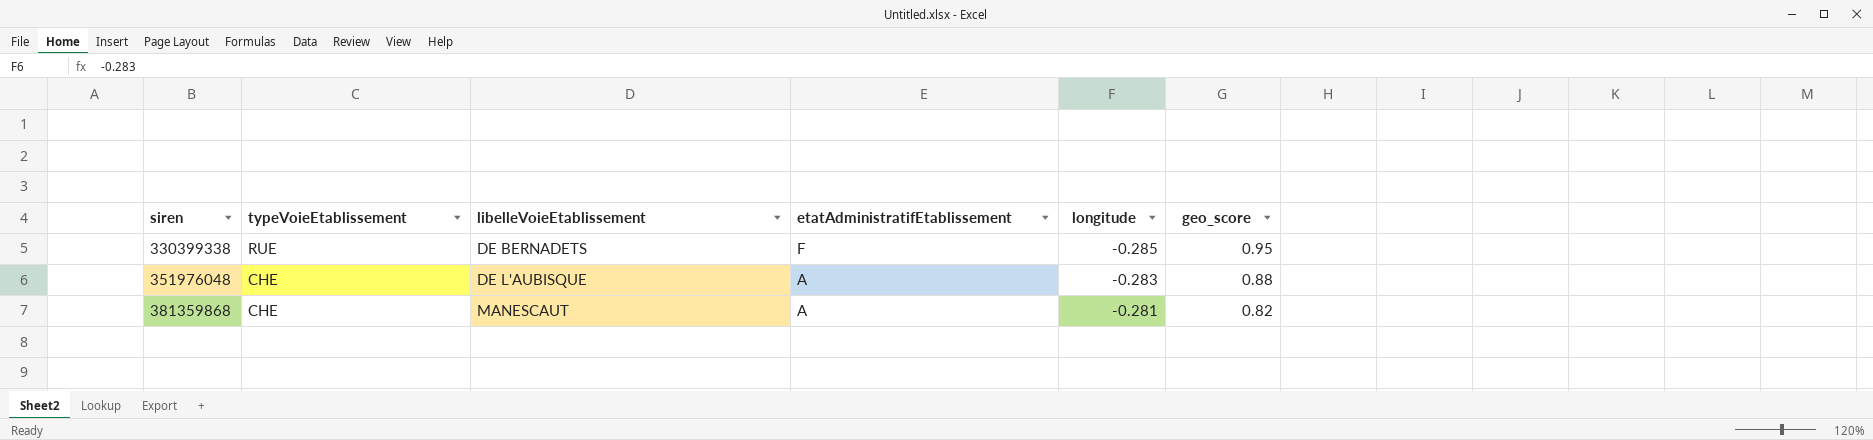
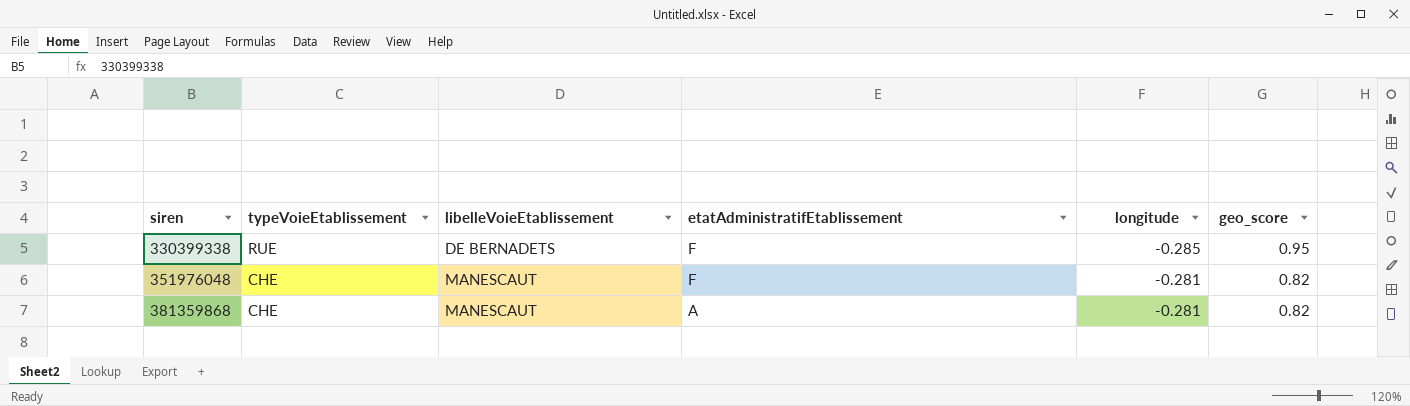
351976048 | libelleVoieEtablissement: DE L'AUBISQUE -> MANESCAUT
351976048 | etatAdministratifEtablissement: A -> F
351976048 | longitude: -0.283 -> -0.281
351976048 | geo_score: 0.88 -> 0.82

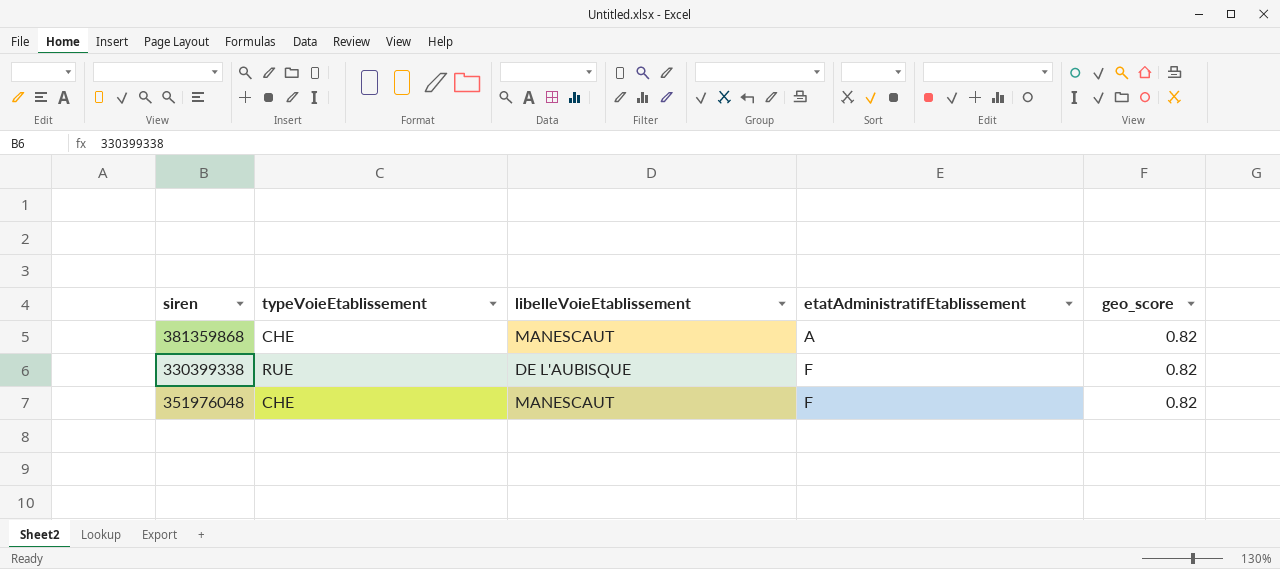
row order: siren ascending -> etatAdministratifEtablissement ascending
column longitude | position: 5 -> none
330399338 | libelleVoieEtablissement: DE BERNADETS -> DE L'AUBISQUE
330399338 | geo_score: 0.95 -> 0.82

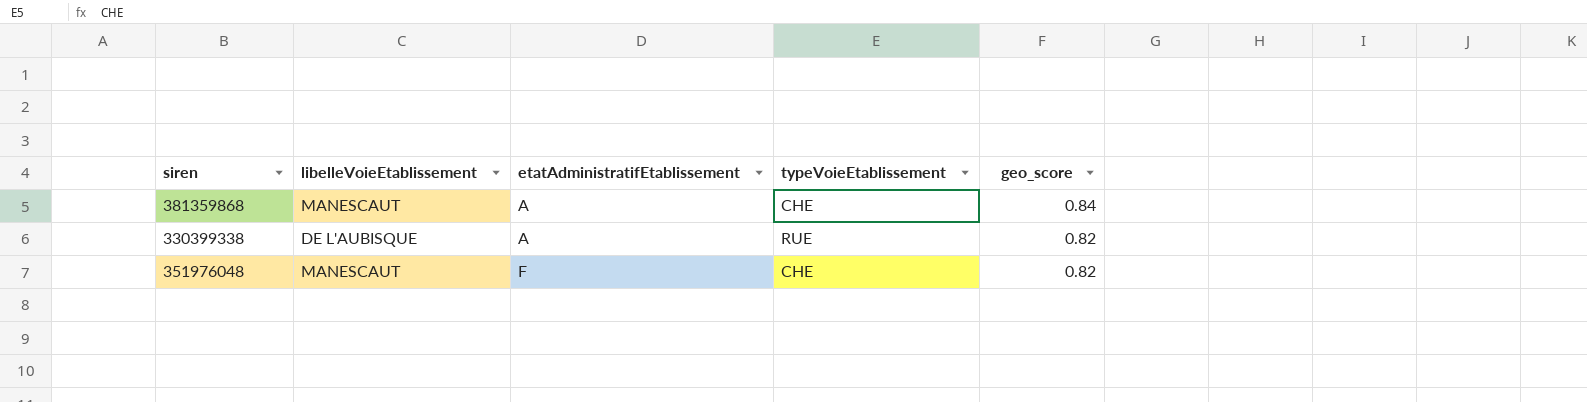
column typeVoieEtablissement | position: 2 -> 4
381359868 | geo_score: 0.82 -> 0.84
330399338 | etatAdministratifEtablissement: F -> A

